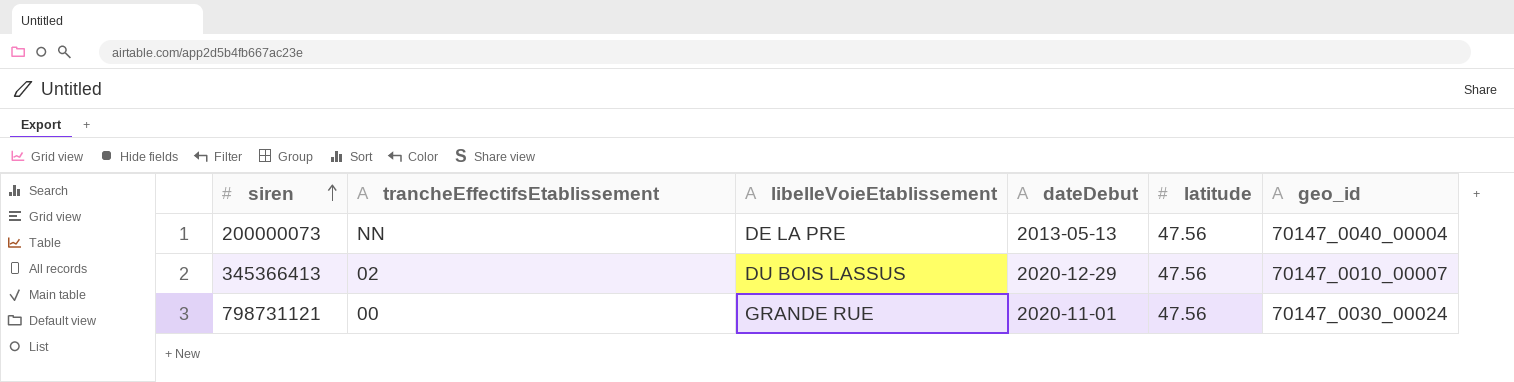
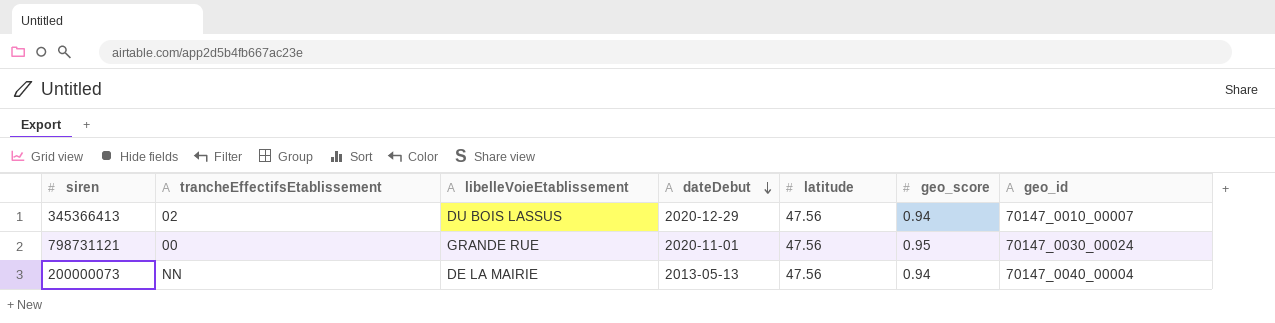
row order: siren ascending -> dateDebut descending
column geo_score | position: none -> 6
200000073 | libelleVoieEtablissement: DE LA PRE -> DE LA MAIRIE

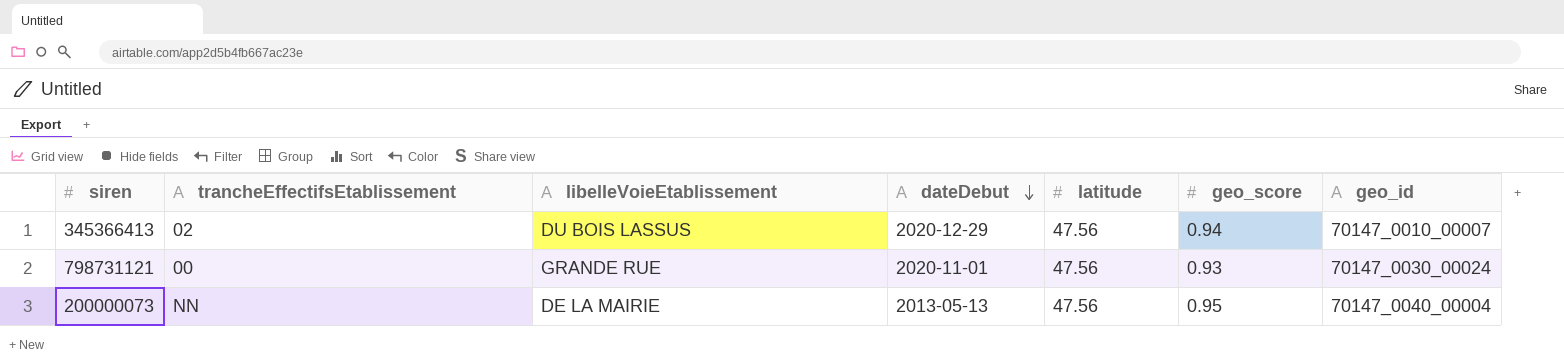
798731121 | geo_score: 0.95 -> 0.93
200000073 | geo_score: 0.94 -> 0.95

